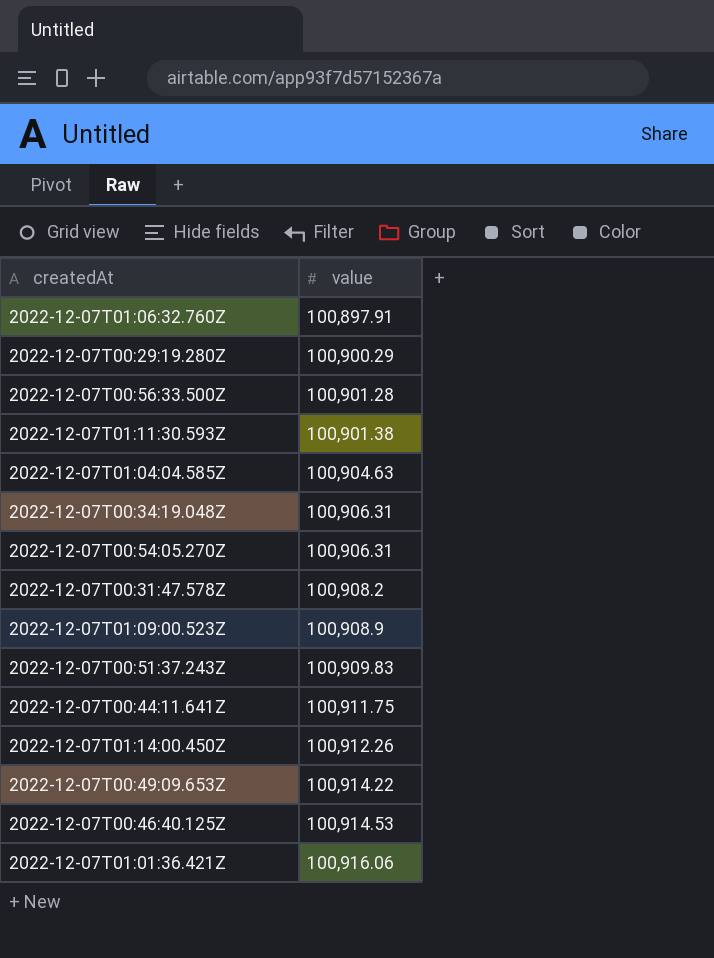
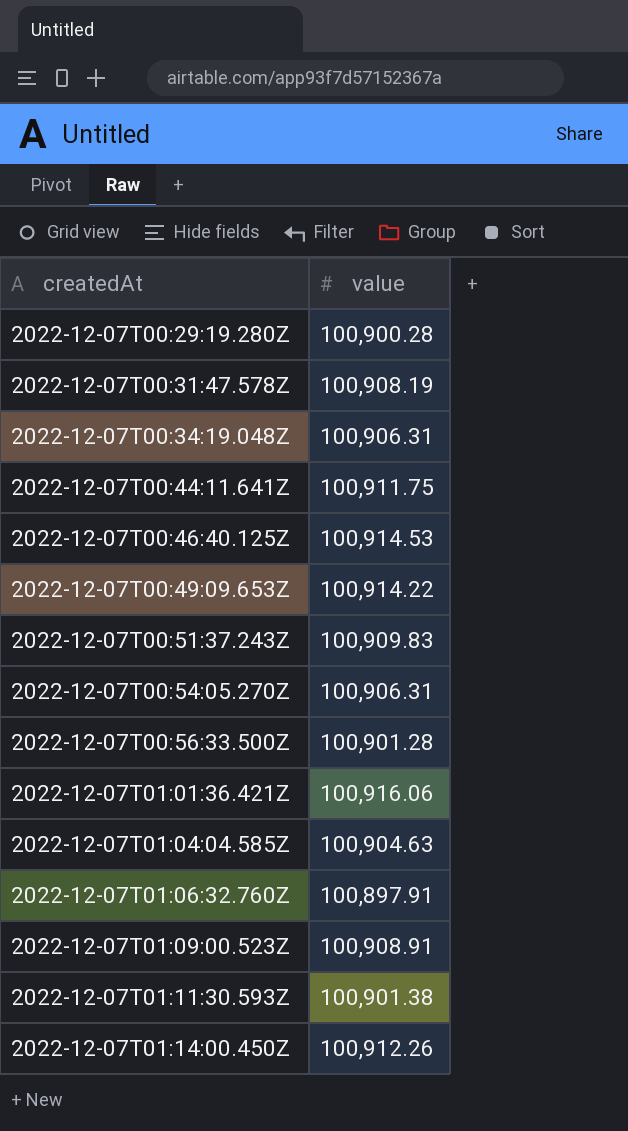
row order: value ascending -> createdAt ascending
2022-12-07T00:29:19.280Z | value: 100,900.29 -> 100,900.28
2022-12-07T00:31:47.578Z | value: 100,908.2 -> 100,908.19
2022-12-07T01:09:00.523Z | value: 100,908.9 -> 100,908.91

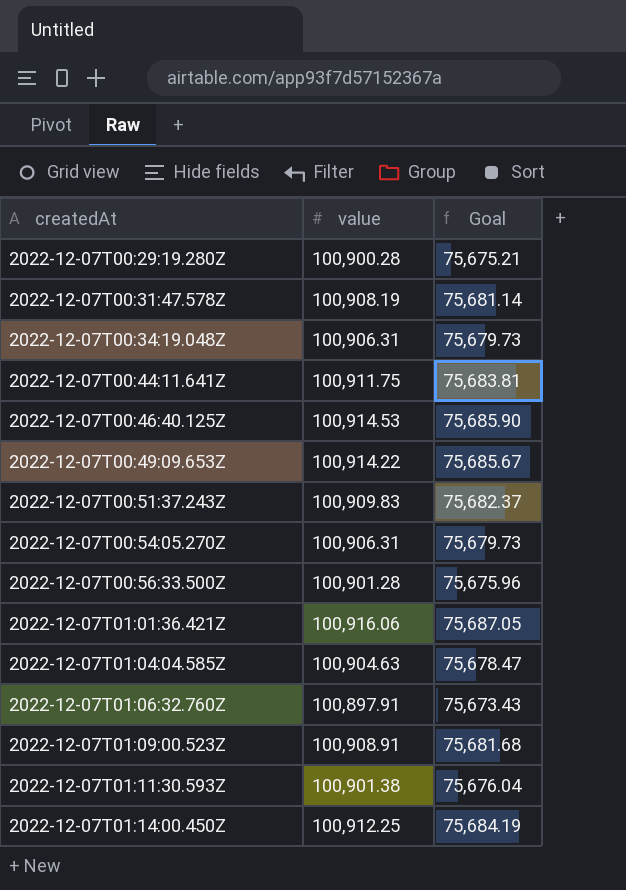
column Goal | formula: none -> [value] * 0.75
2022-12-07T01:14:00.450Z | value: 100,912.26 -> 100,912.25

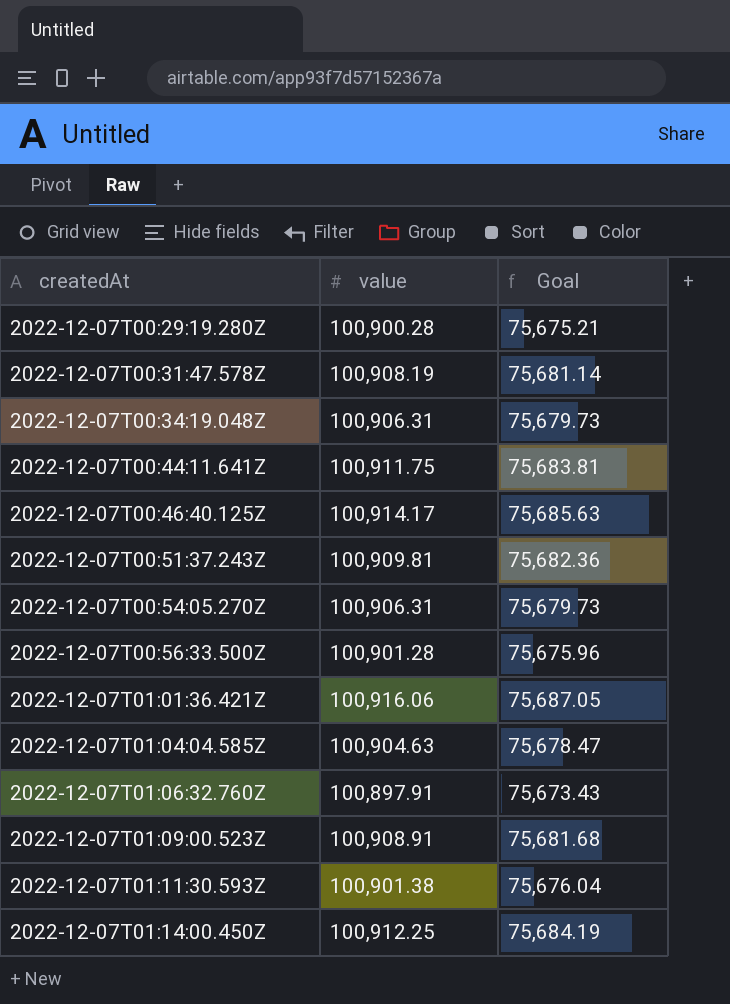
row 2022-12-07T00:49:09.653Z: 100,914.22 | 75,685.67 -> none
2022-12-07T00:46:40.125Z | value: 100,914.53 -> 100,914.17
2022-12-07T00:46:40.125Z | Goal: 75,685.90 -> 75,685.63
2022-12-07T00:51:37.243Z | value: 100,909.83 -> 100,909.81
2022-12-07T00:51:37.243Z | Goal: 75,682.37 -> 75,682.36

